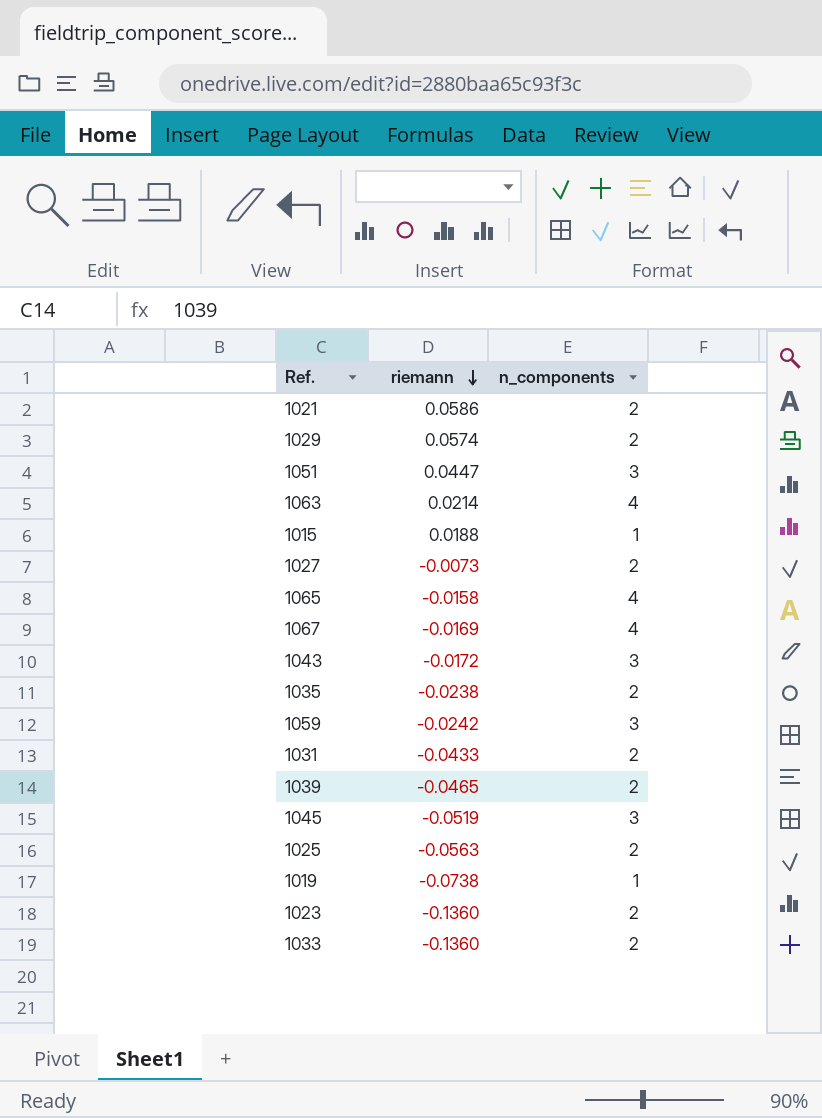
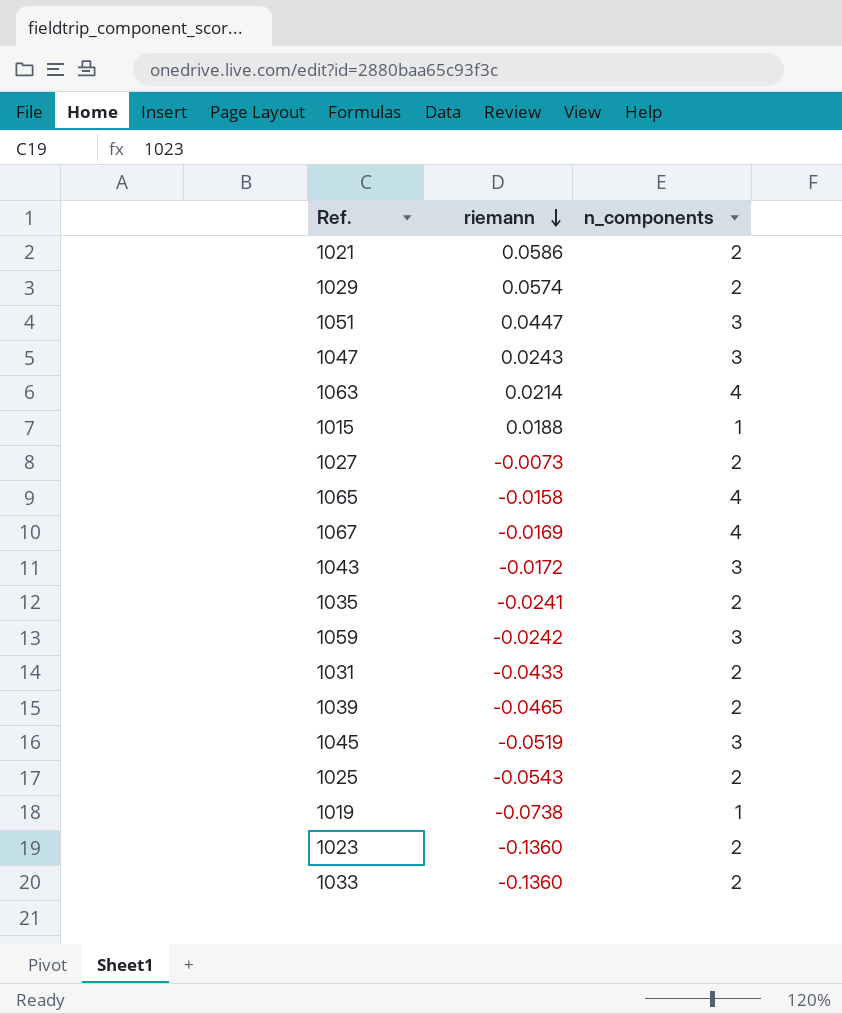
row 1047: none -> 0.0243 | 3
1035 | riemann: -0.0238 -> -0.0241
1025 | riemann: -0.0563 -> -0.0543

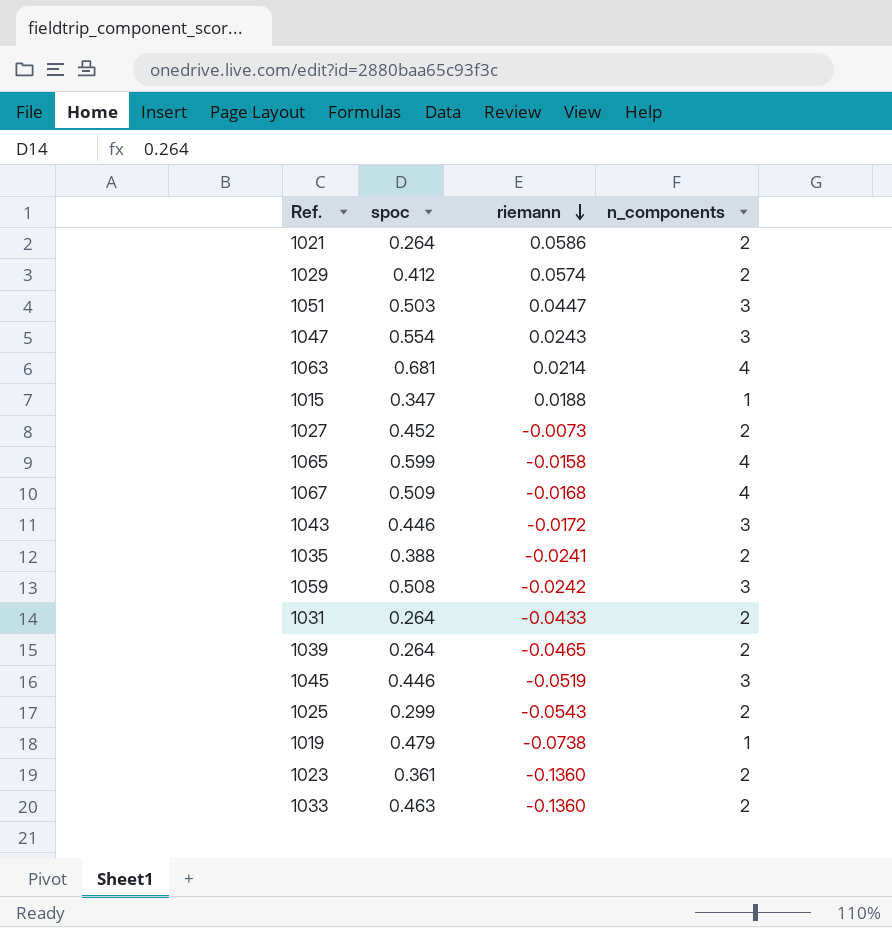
column spoc | position: none -> 2
1067 | riemann: -0.0169 -> -0.0168

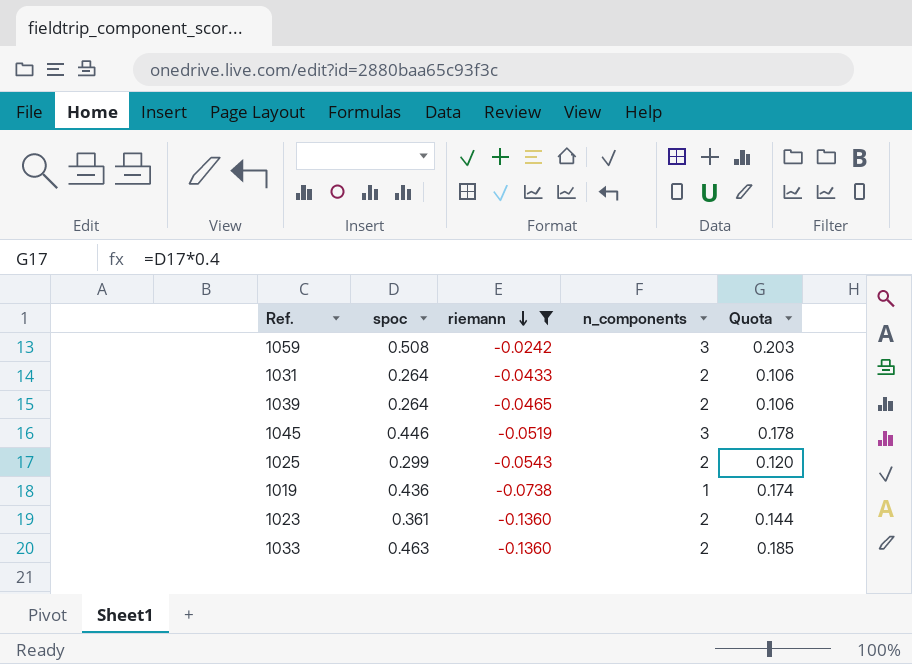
filter: none -> riemann <= -0.0242
column Quota | formula: none -> [spoc] * 0.4
1019 | spoc: 0.479 -> 0.436

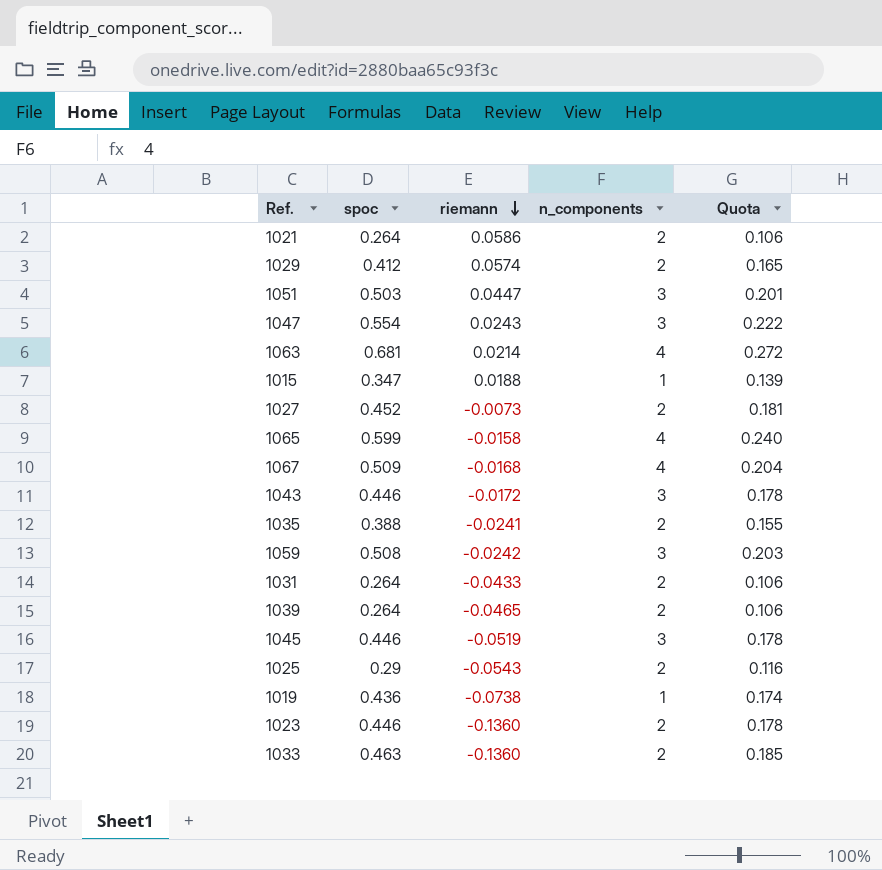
filter: riemann <= -0.0242 -> none
1025 | spoc: 0.299 -> 0.29
1025 | Quota: 0.120 -> 0.116
1023 | spoc: 0.361 -> 0.446
1023 | Quota: 0.144 -> 0.178

